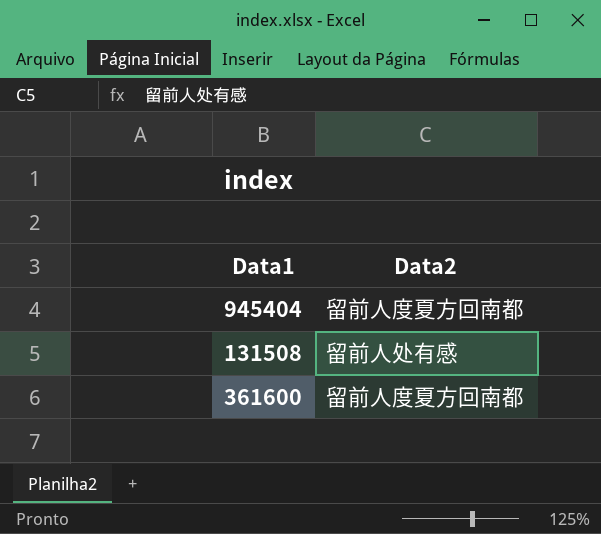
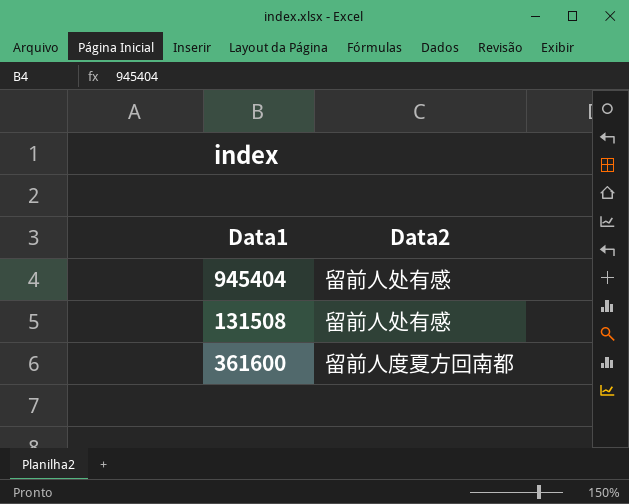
945404 | Data2: 留前人度夏方回南都 -> 留前人处有感

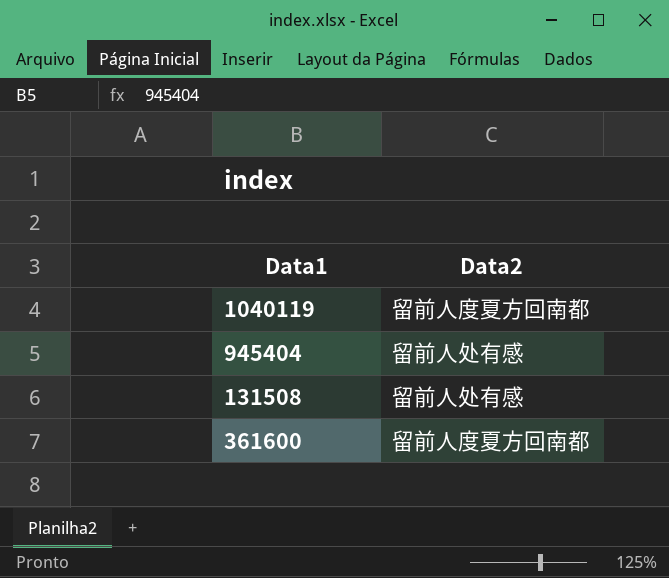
row 1040119: none -> 留前人度夏方回南都

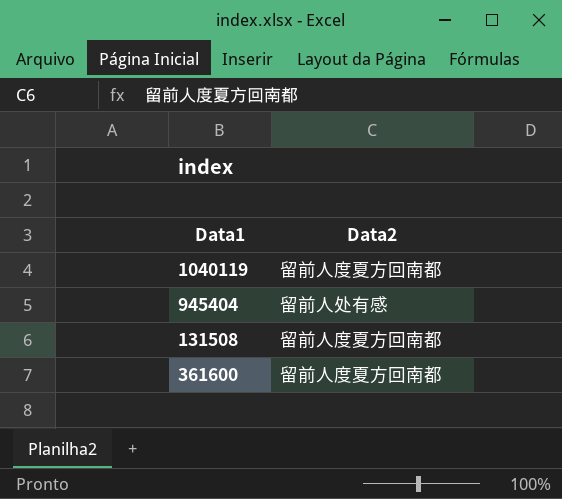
131508 | Data2: 留前人处有感 -> 留前人度夏方回南都

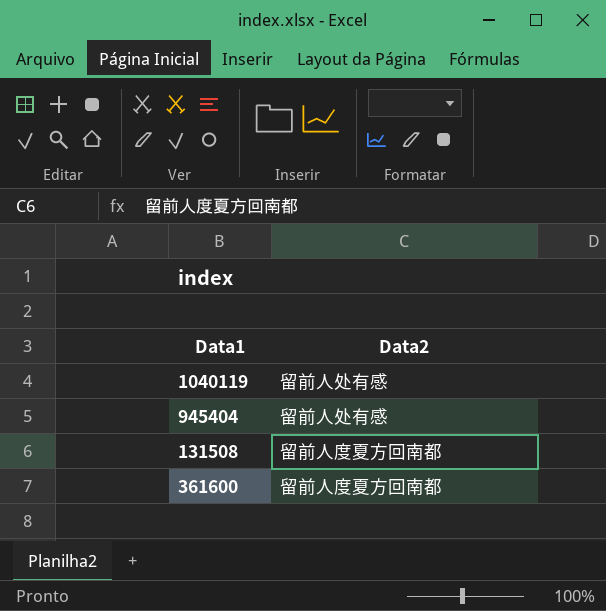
1040119 | Data2: 留前人度夏方回南都 -> 留前人处有感

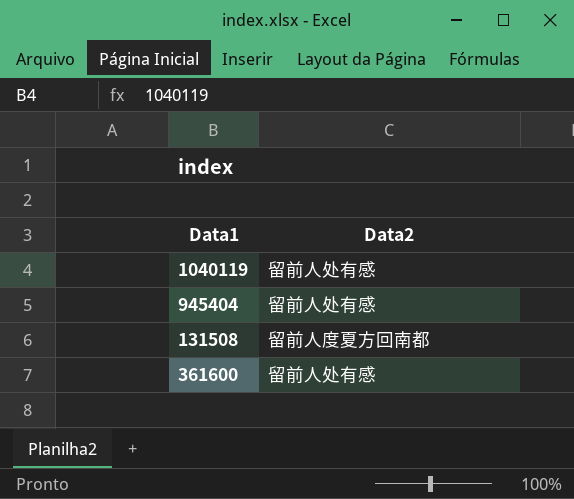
361600 | Data2: 留前人度夏方回南都 -> 留前人处有感

